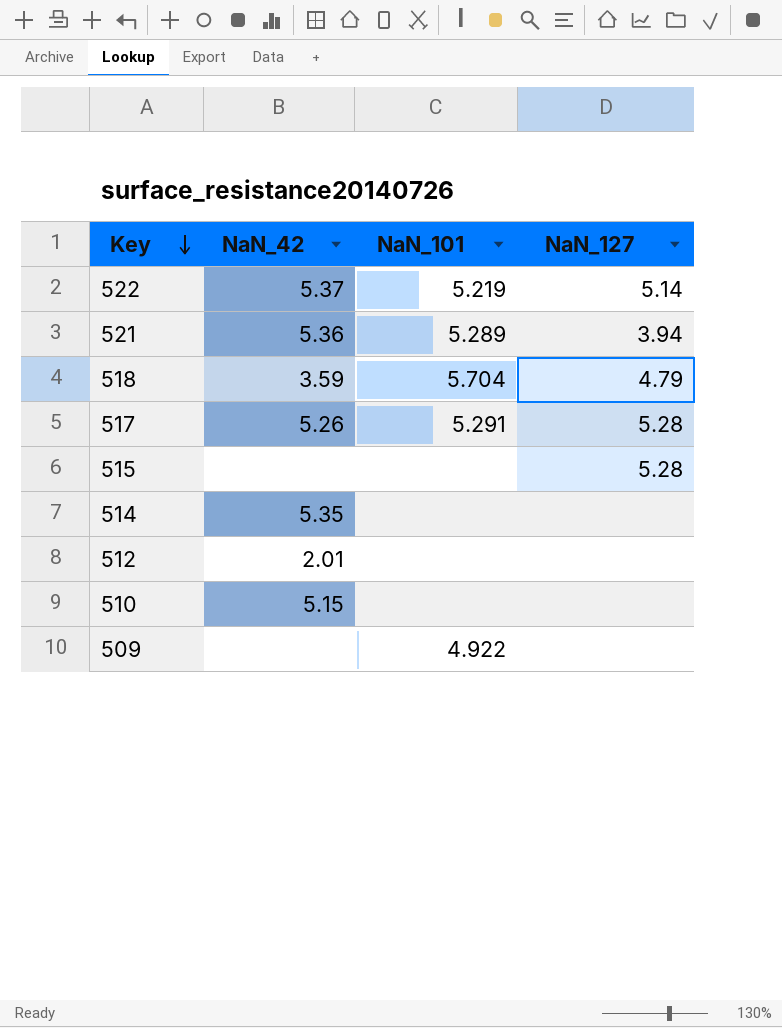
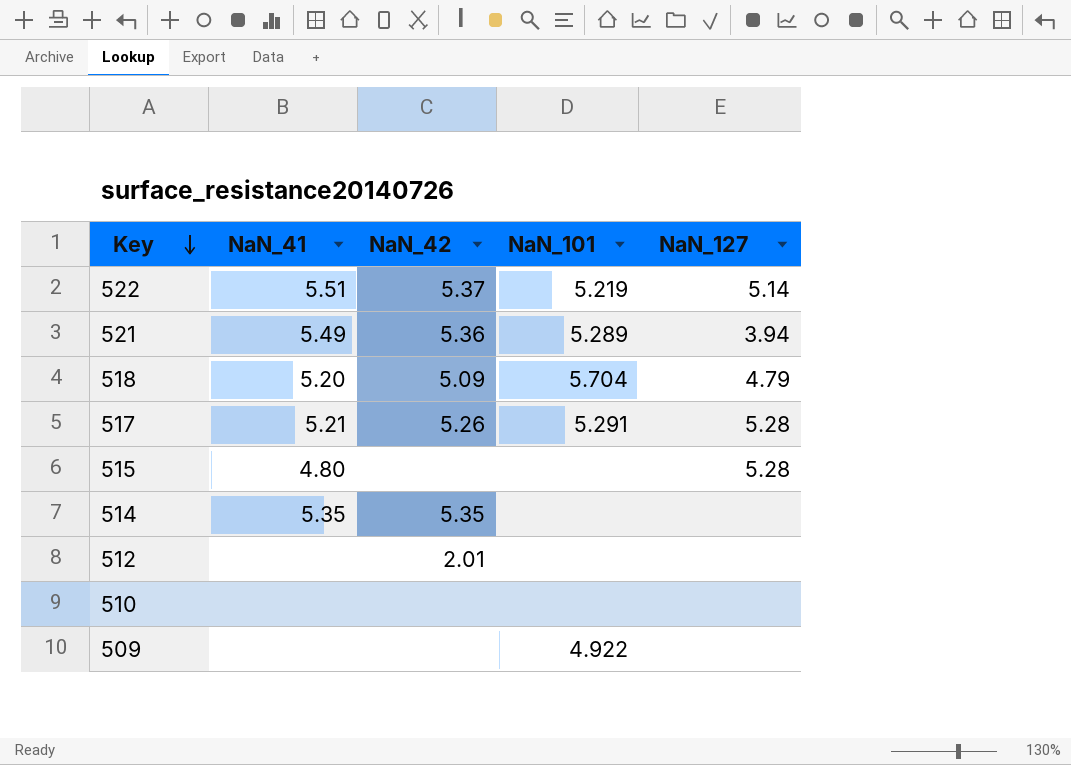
column NaN_41 | position: none -> 2
518 | NaN_42: 3.59 -> 5.09
510 | NaN_42: 5.15 -> none

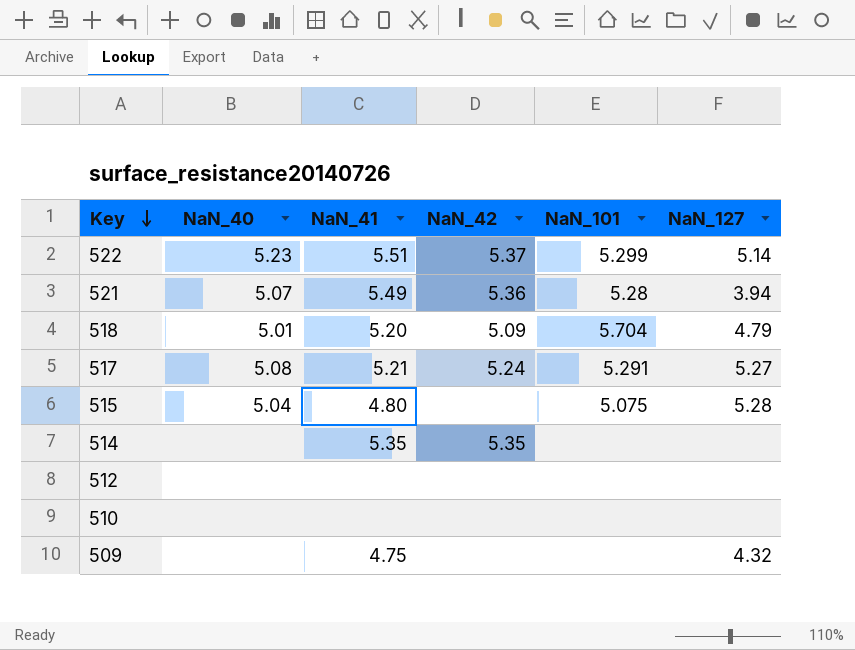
column NaN_40 | position: none -> 2
522 | NaN_101: 5.219 -> 5.299
521 | NaN_101: 5.289 -> 5.28
517 | NaN_42: 5.26 -> 5.24
517 | NaN_127: 5.28 -> 5.27
515 | NaN_101: none -> 5.075
512 | NaN_42: 2.01 -> none
509 | NaN_41: none -> 4.75
509 | NaN_101: 4.922 -> none
509 | NaN_127: none -> 4.32

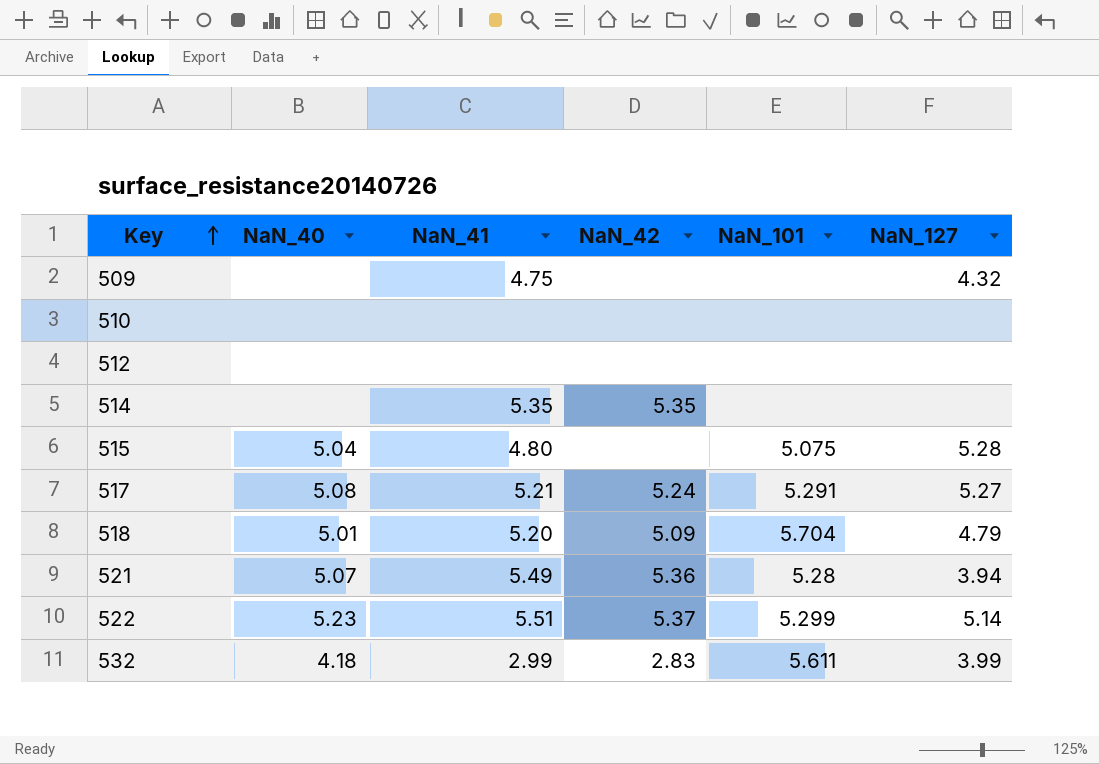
row order: Key descending -> Key ascending
row 532: none -> 4.18 | 2.99 | 2.83 | 5.611 | 3.99

